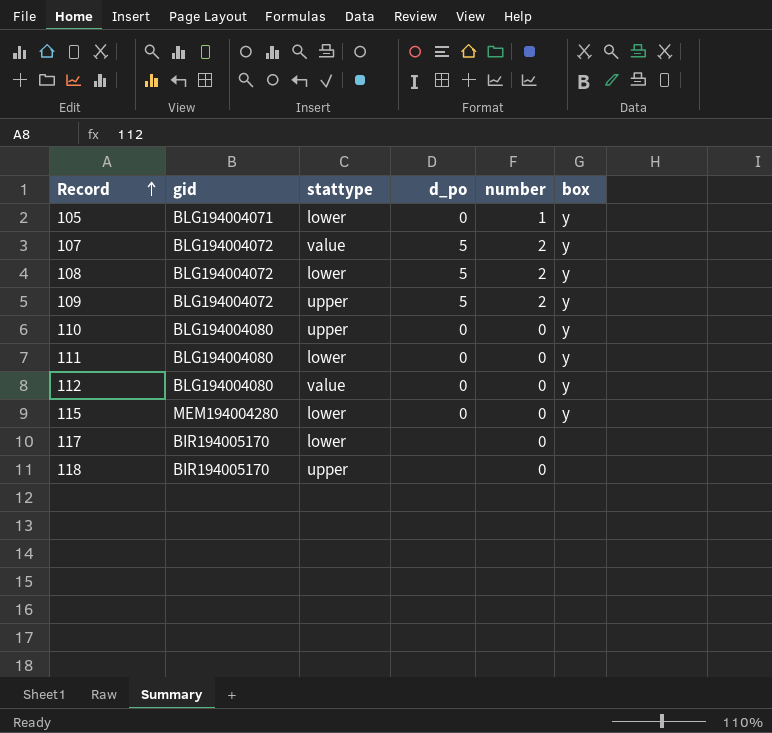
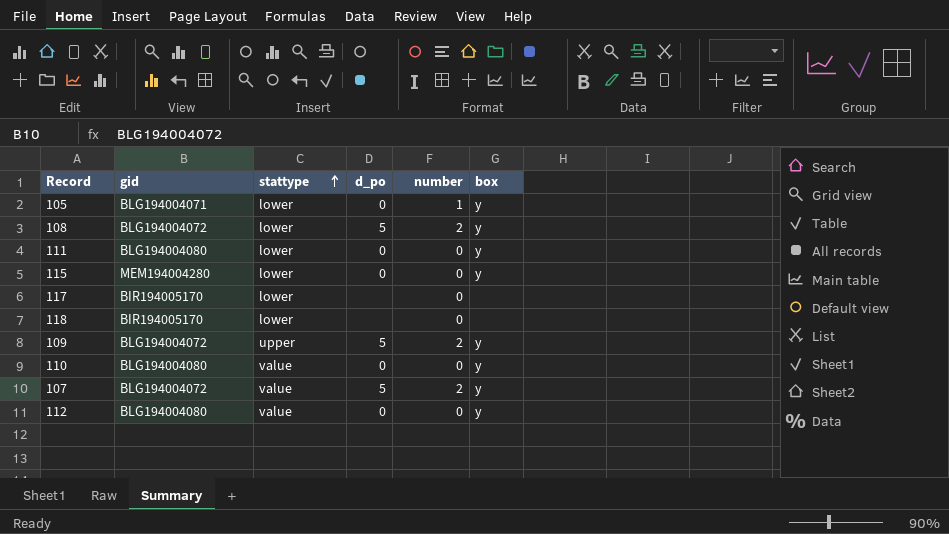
row order: Record ascending -> stattype ascending
118 | stattype: upper -> lower
110 | stattype: upper -> value

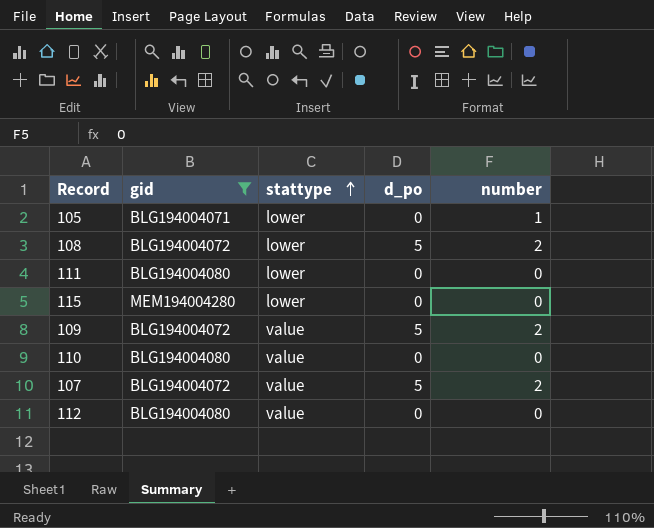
filter: none -> gid != BIR194005170
column box | position: 6 -> none
109 | stattype: upper -> value

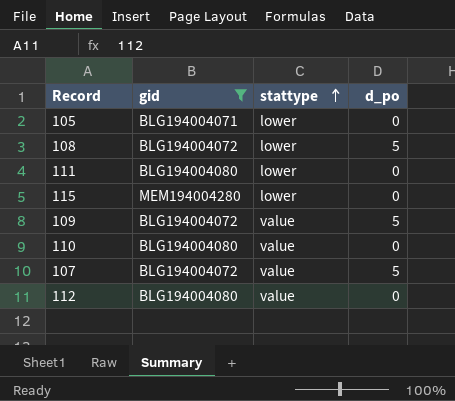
column number | position: 5 -> none

